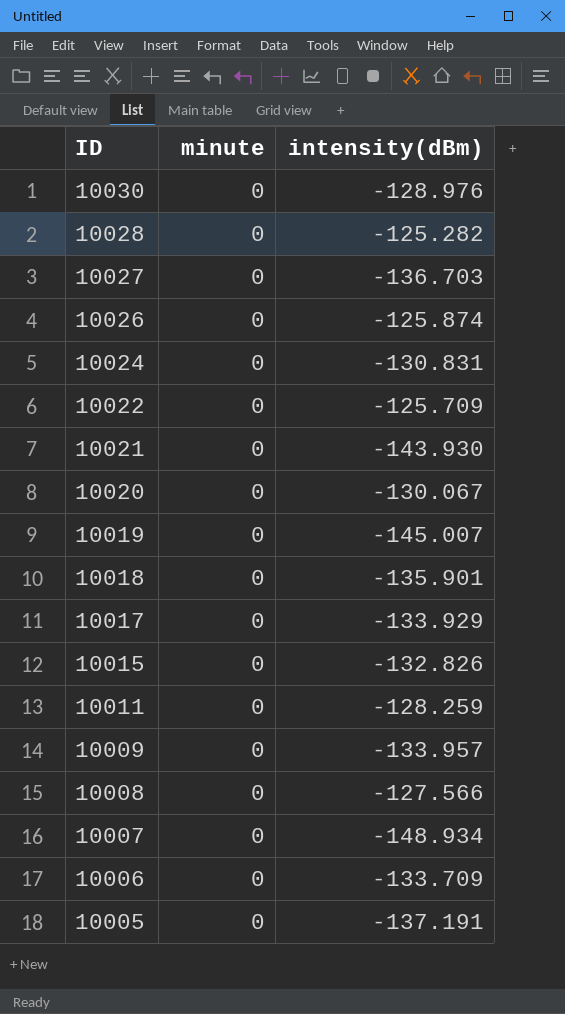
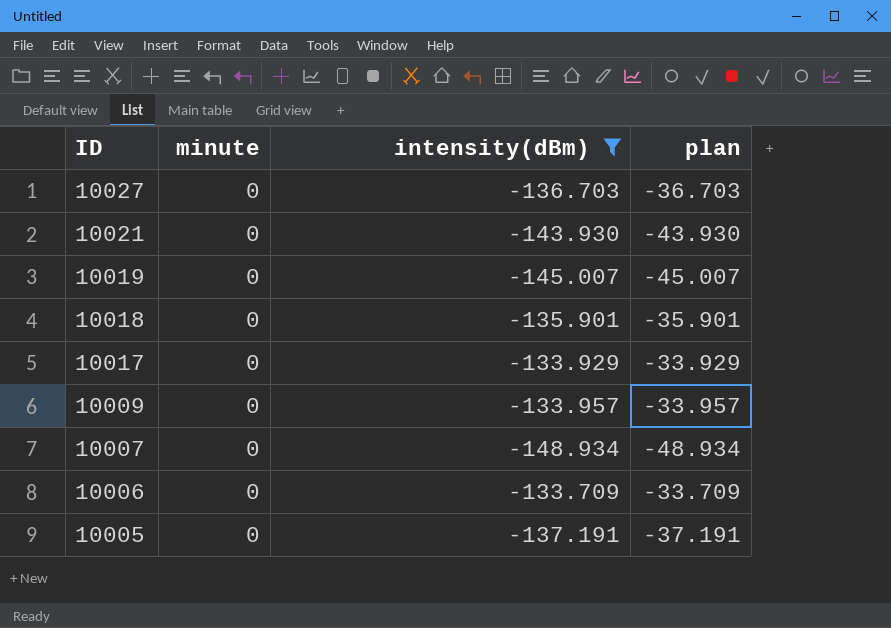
filter: none -> intensity(dBm) <= -133.709
column plan | formula: none -> [intensity(dBm)] + 100

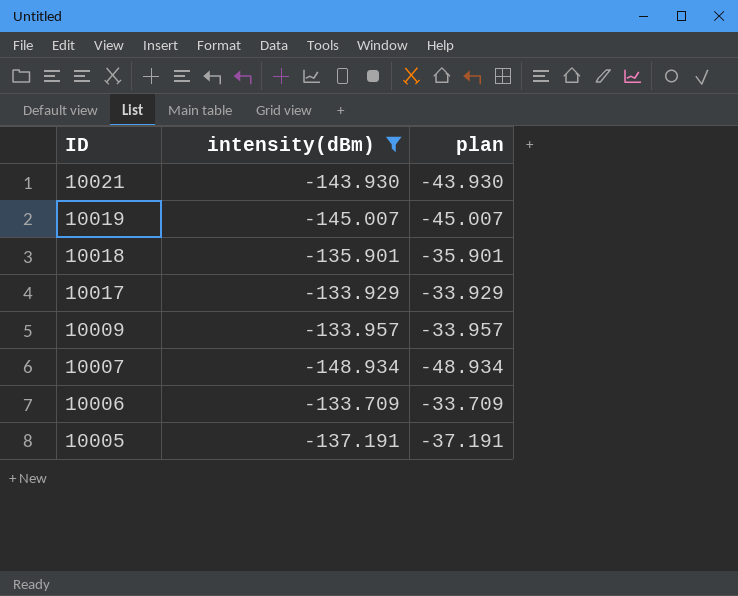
column minute | position: 2 -> none
row 10027: 0 | -136.703 | -36.703 -> none

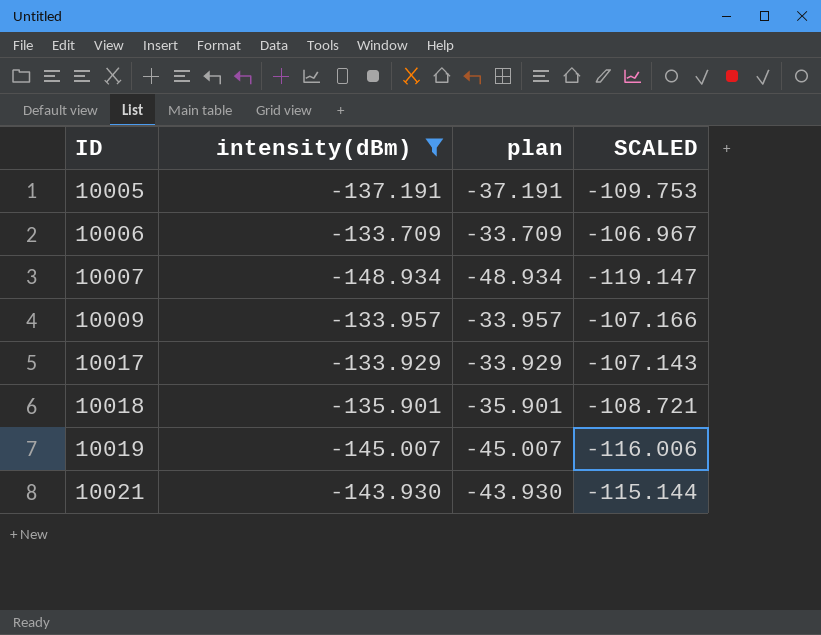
row order: ID descending -> ID ascending
column SCALED | formula: none -> [intensity(dBm)] * 0.8

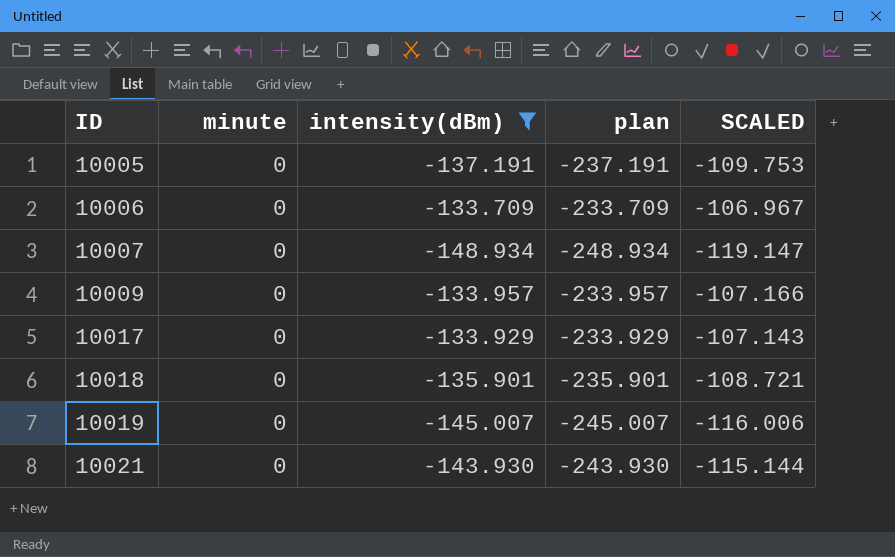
column minute | position: none -> 2
column plan | formula: [intensity(dBm)] + 100 -> [intensity(dBm)] - 100

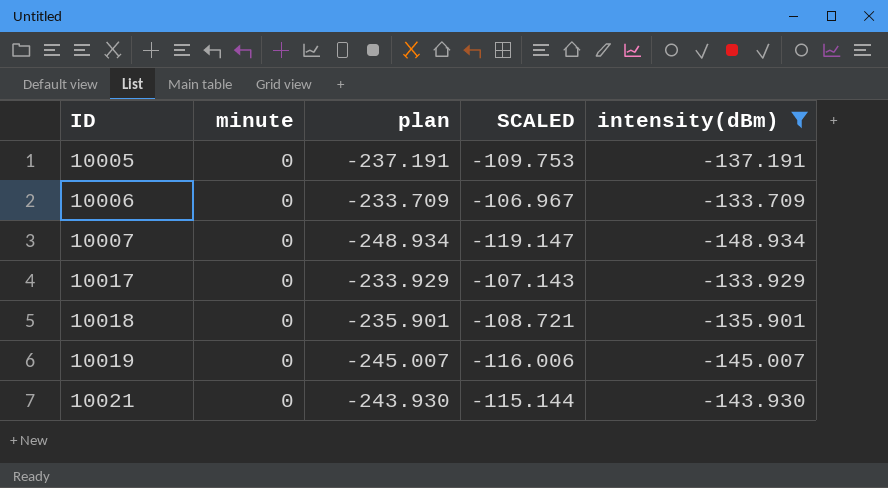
column intensity(dBm) | position: 3 -> 5
row 10009: 0 | -133.957 | -233.957 | -107.166 -> none

